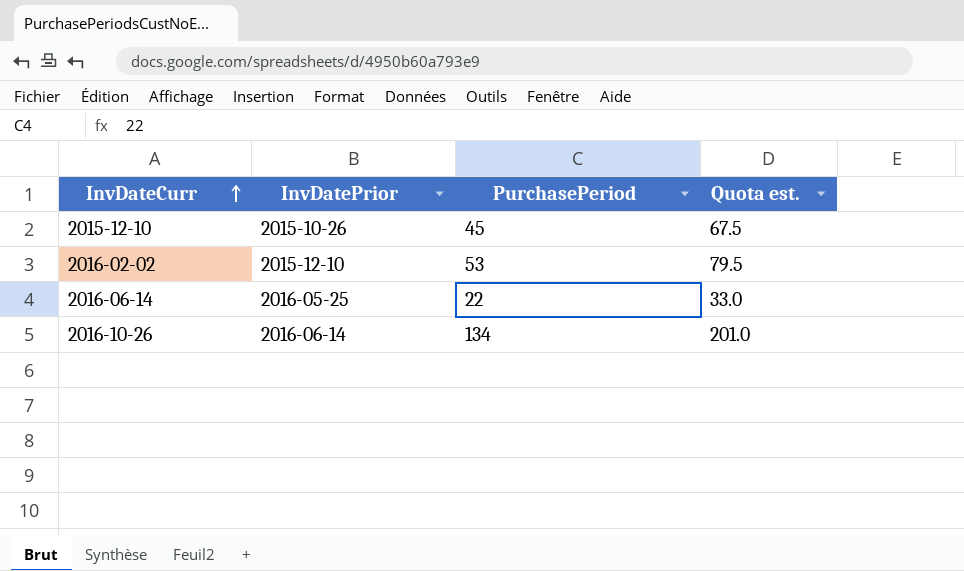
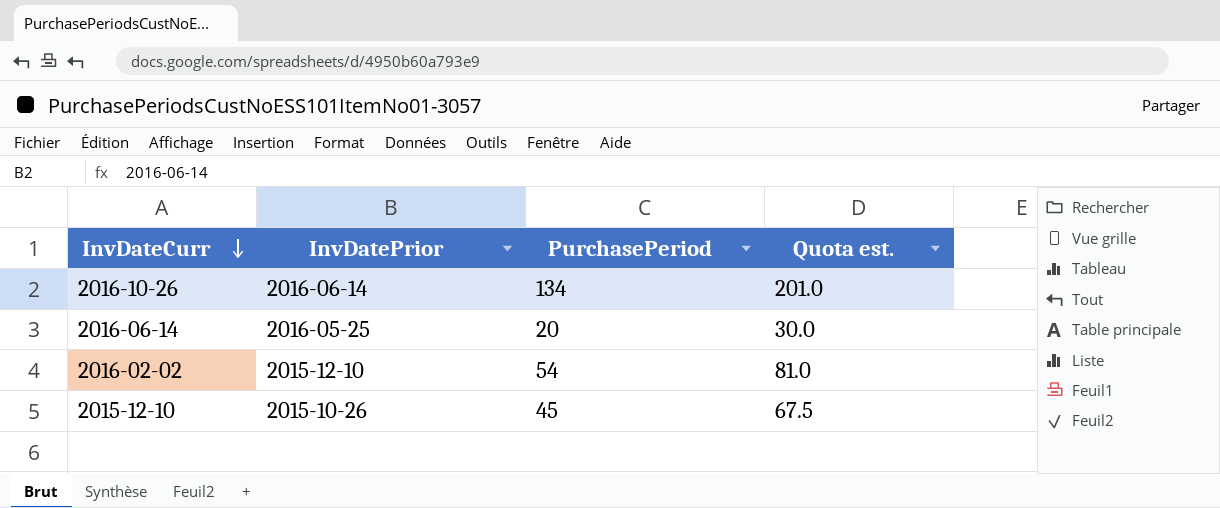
row order: InvDateCurr ascending -> InvDateCurr descending
2016-06-14 | PurchasePeriod: 22 -> 20
2016-06-14 | Quota est.: 33.0 -> 30.0
2016-02-02 | PurchasePeriod: 53 -> 54
2016-02-02 | Quota est.: 79.5 -> 81.0

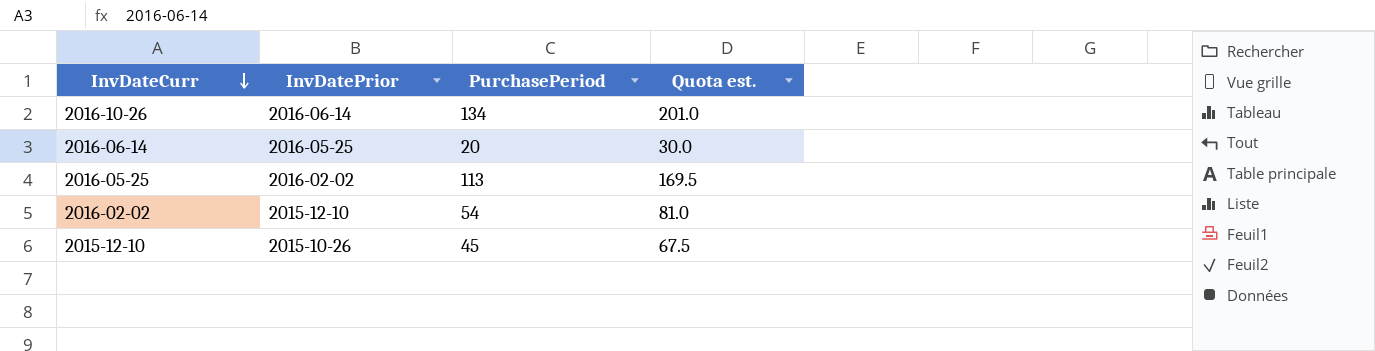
row 2016-05-25: none -> 2016-02-02 | 113 | 169.5

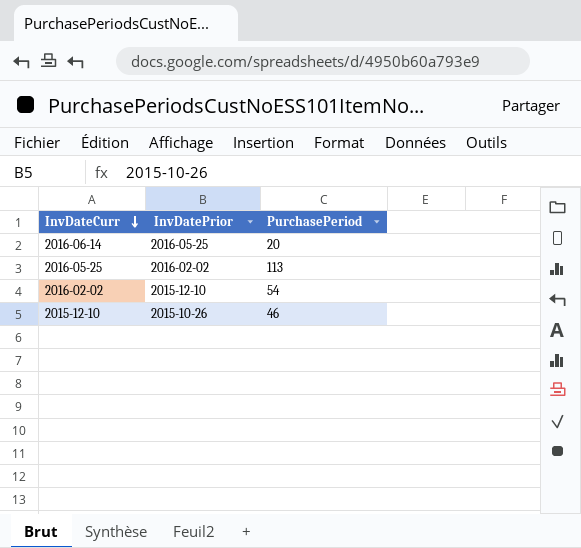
column Quota est. | formula: [PurchasePeriod] * 1.5 -> none
row 2016-10-26: 2016-06-14 | 134 | 201.0 -> none
2015-12-10 | PurchasePeriod: 45 -> 46

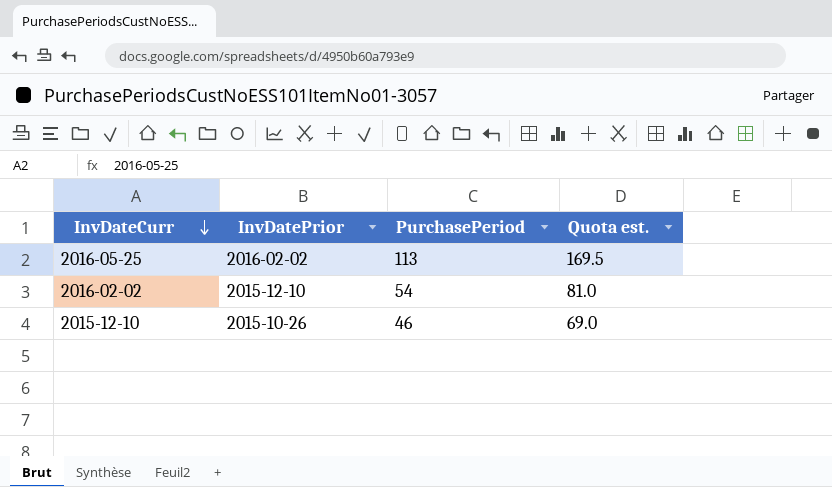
column Quota est. | formula: none -> [PurchasePeriod] * 1.5
row 2016-06-14: 2016-05-25 | 20 -> none

